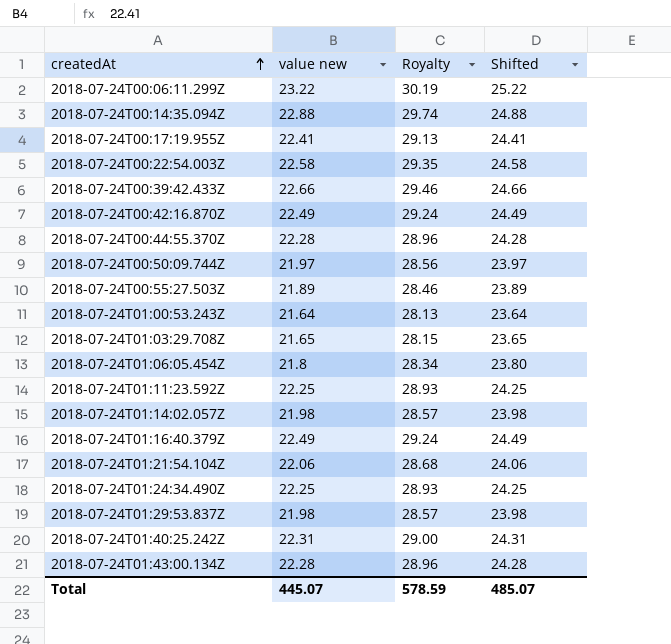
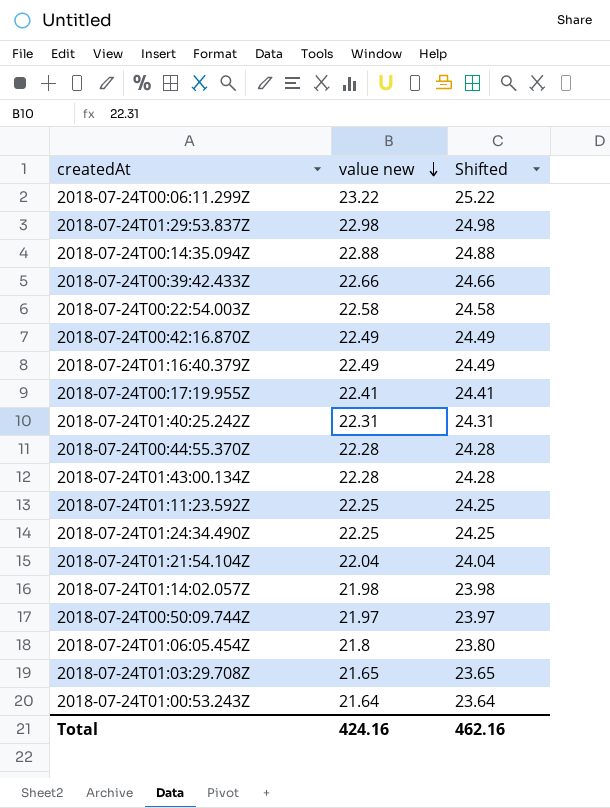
row order: createdAt ascending -> value new descending
column Royalty | formula: [value new] * 1.3 -> none
row 2018-07-24T00:55:27.503Z: 21.89 | 28.46 | 23.89 -> none
2018-07-24T01:29:53.837Z | value new: 21.98 -> 22.98
2018-07-24T01:29:53.837Z | Shifted: 23.98 -> 24.98
2018-07-24T01:21:54.104Z | value new: 22.06 -> 22.04
2018-07-24T01:21:54.104Z | Shifted: 24.06 -> 24.04
Total | value new: 445.07 -> 424.16
Total | Shifted: 485.07 -> 462.16

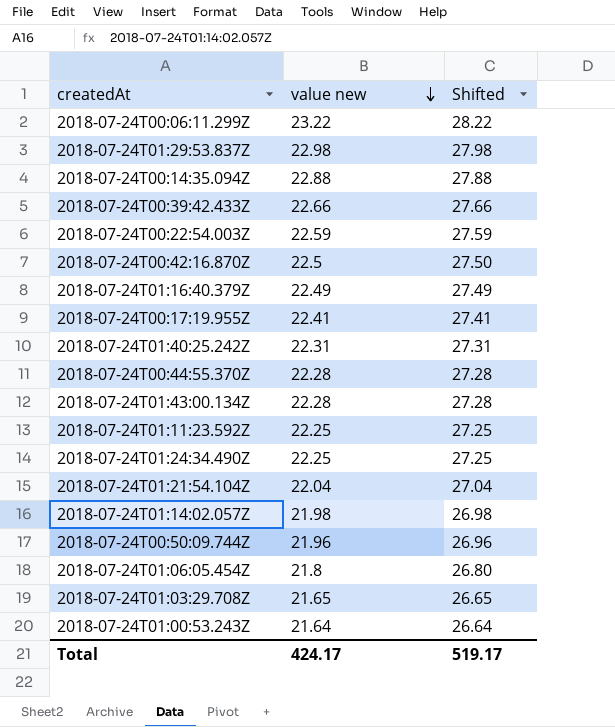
column Shifted | formula: [value new] + 2 -> [value new] + 5
2018-07-24T00:22:54.003Z | value new: 22.58 -> 22.59
2018-07-24T00:42:16.870Z | value new: 22.49 -> 22.5
2018-07-24T00:50:09.744Z | value new: 21.97 -> 21.96
Total | value new: 424.16 -> 424.17
Total | Shifted: 462.16 -> 519.17

